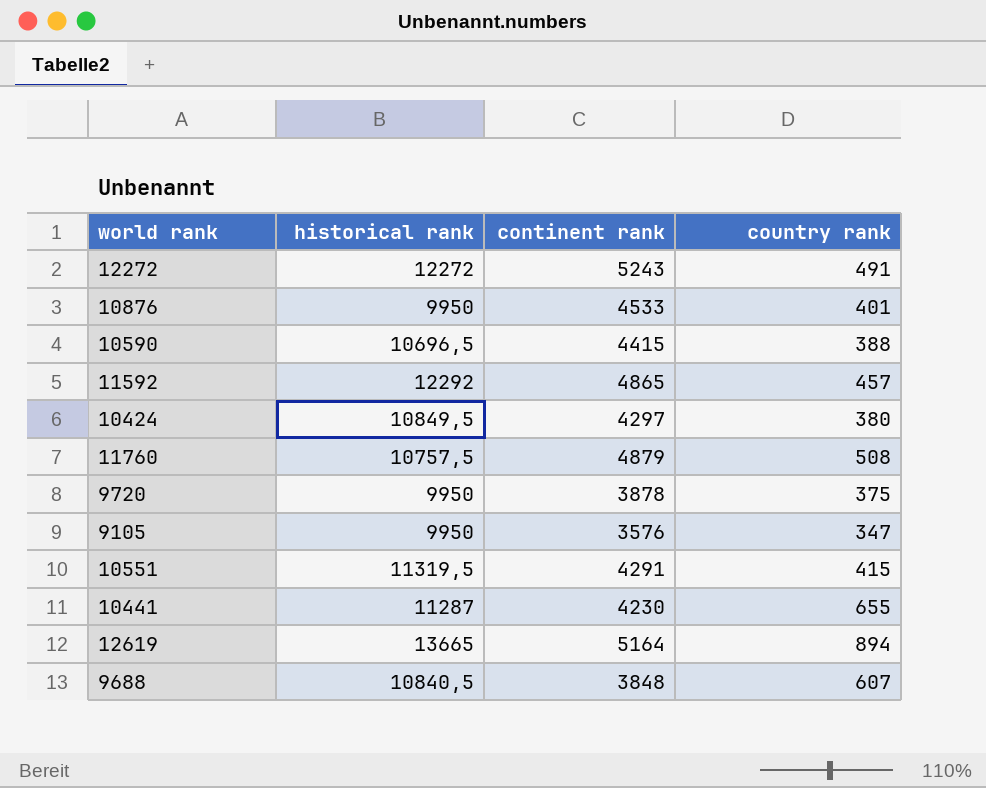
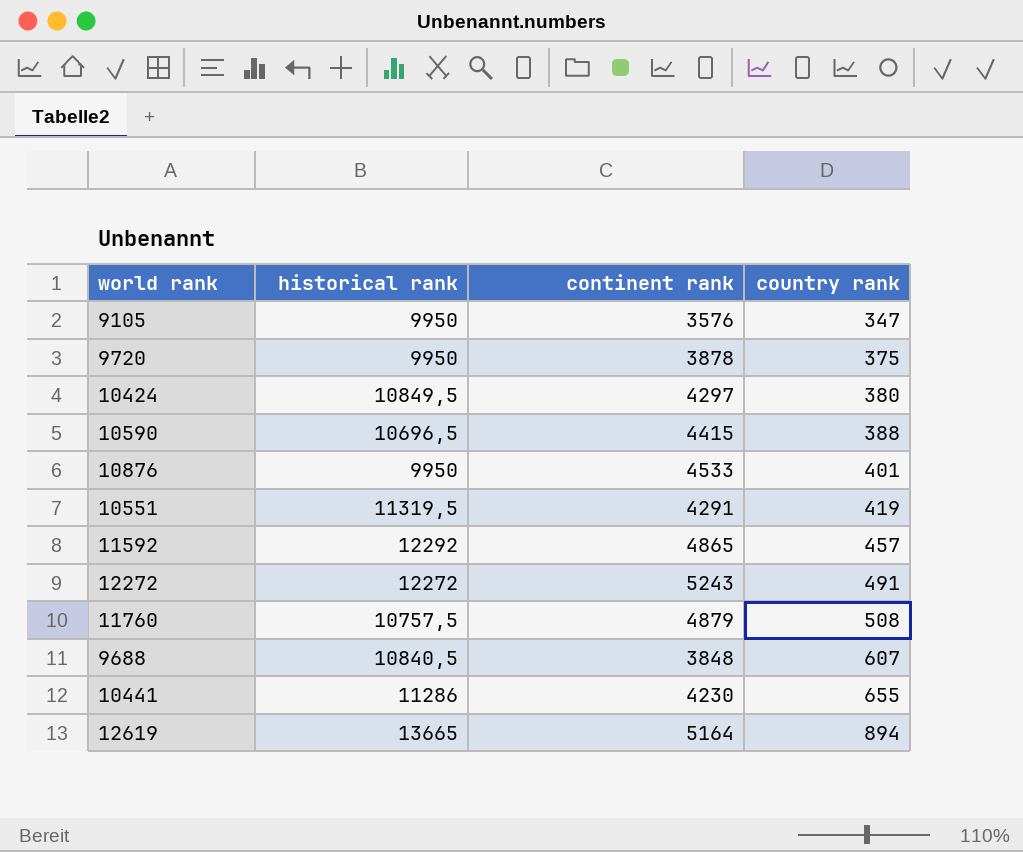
row order: none -> country rank ascending
10551 | country rank: 415 -> 419
10441 | historical rank: 11287 -> 11286

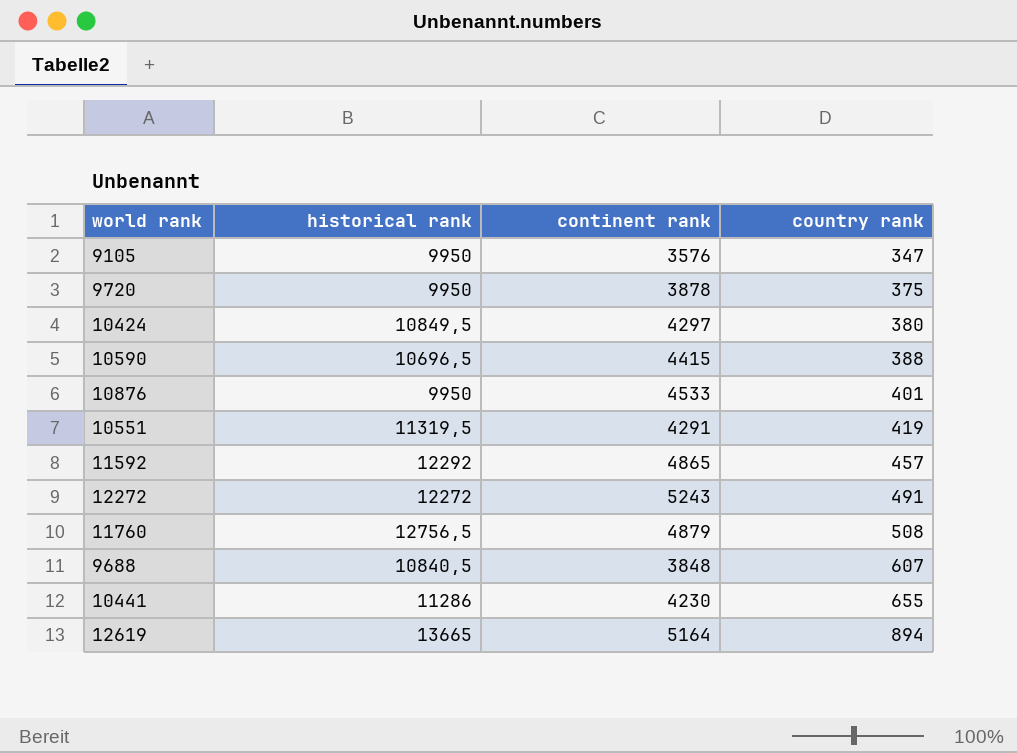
11760 | historical rank: 10757,5 -> 12756,5

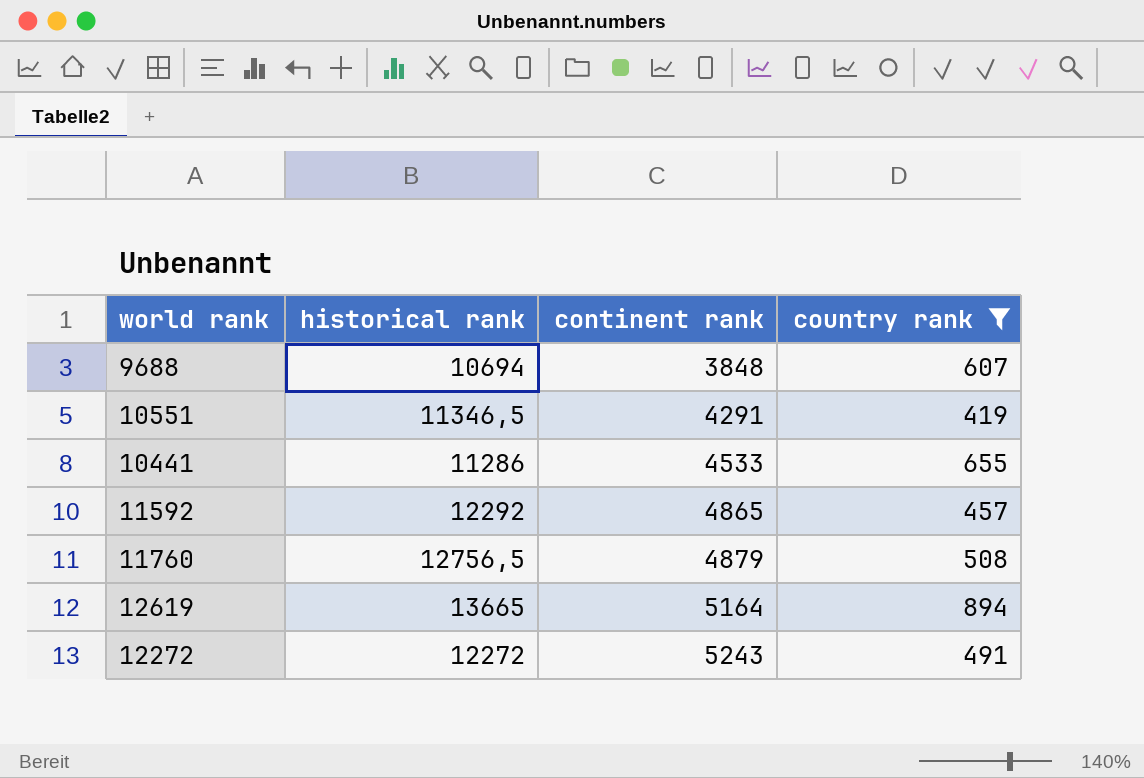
filter: none -> country rank >= 419
row order: country rank ascending -> continent rank ascending
9688 | historical rank: 10840,5 -> 10694
10551 | historical rank: 11319,5 -> 11346,5
10441 | continent rank: 4230 -> 4533

